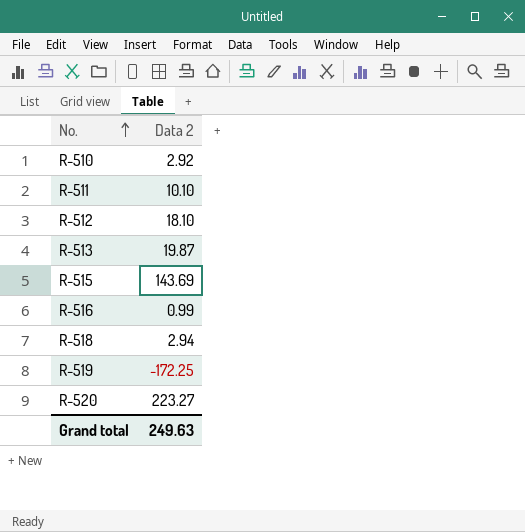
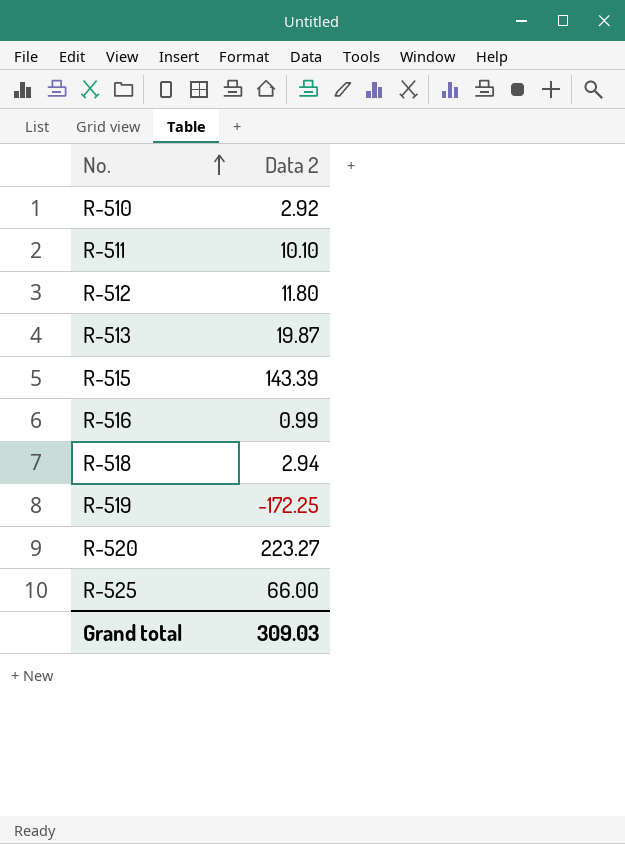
R-512 | Data 2: 18.10 -> 11.80
R-515 | Data 2: 143.69 -> 143.39
row R-525: none -> 66.00
Grand total | Data 2: 249.63 -> 309.03

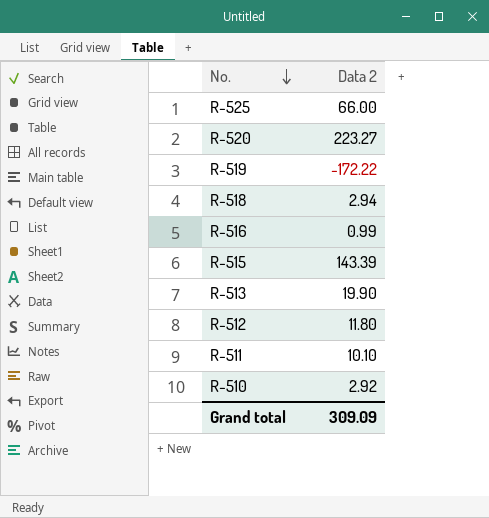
row order: No. ascending -> No. descending
R-519 | Data 2: -172.25 -> -172.22
R-513 | Data 2: 19.87 -> 19.90
Grand total | Data 2: 309.03 -> 309.09

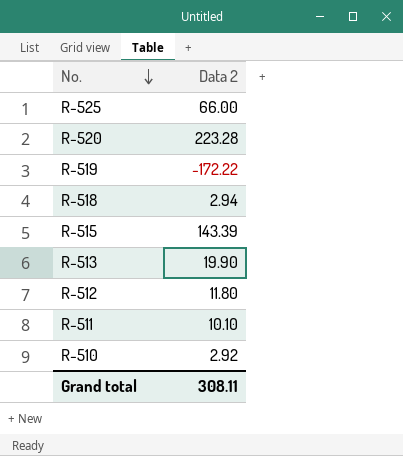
row R-516: 0.99 -> none
R-520 | Data 2: 223.27 -> 223.28
Grand total | Data 2: 309.09 -> 308.11

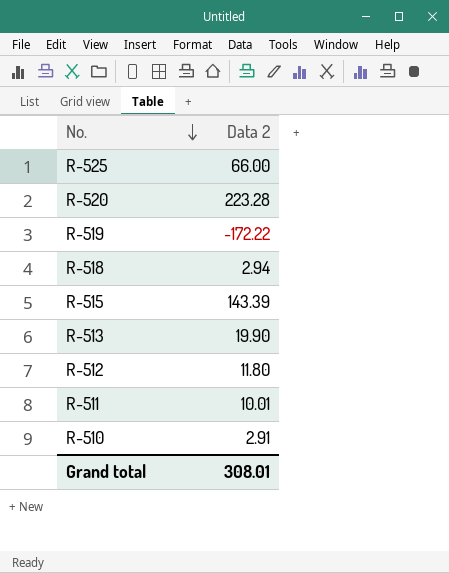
R-511 | Data 2: 10.10 -> 10.01
R-510 | Data 2: 2.92 -> 2.91
Grand total | Data 2: 308.11 -> 308.01

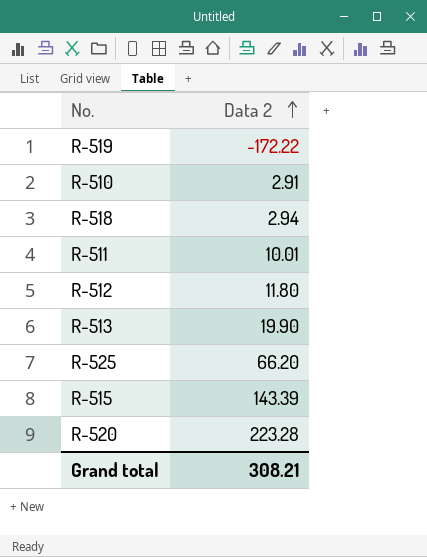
row order: No. descending -> Data 2 ascending
R-525 | Data 2: 66.00 -> 66.20
Grand total | Data 2: 308.01 -> 308.21

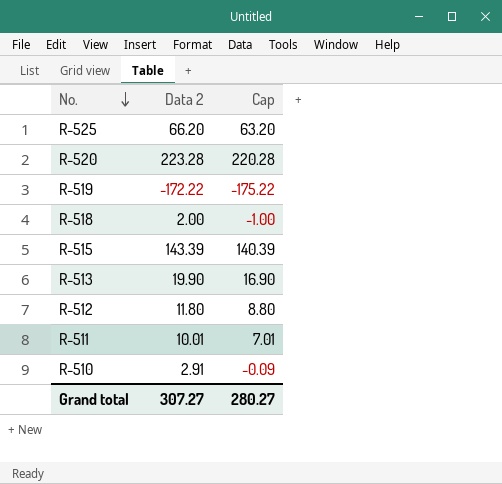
row order: Data 2 ascending -> No. descending
column Cap | formula: none -> [Data 2] - 3
R-518 | Data 2: 2.94 -> 2.00
Grand total | Data 2: 308.21 -> 307.27

